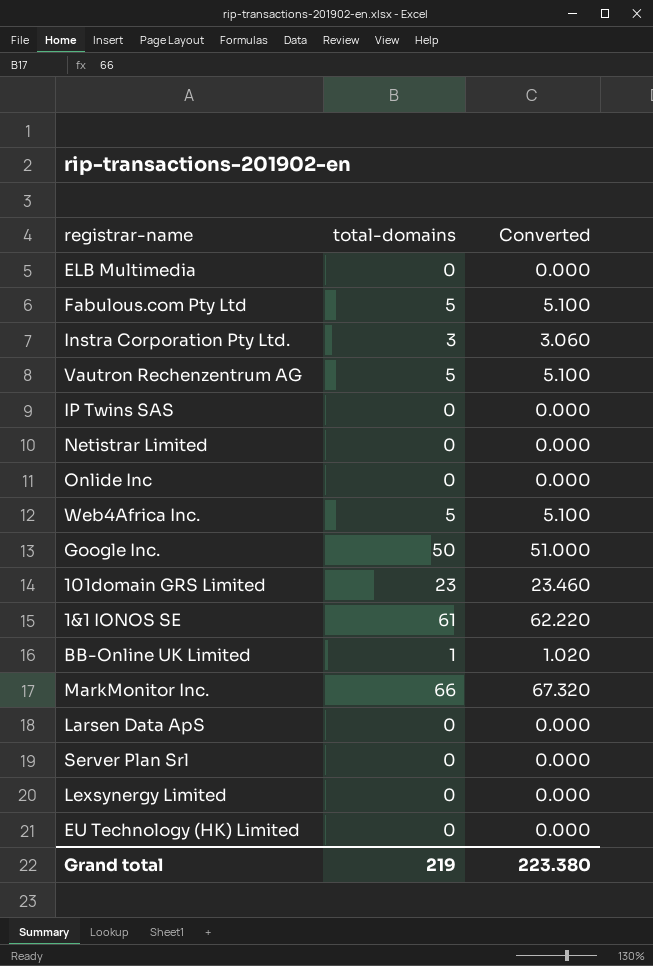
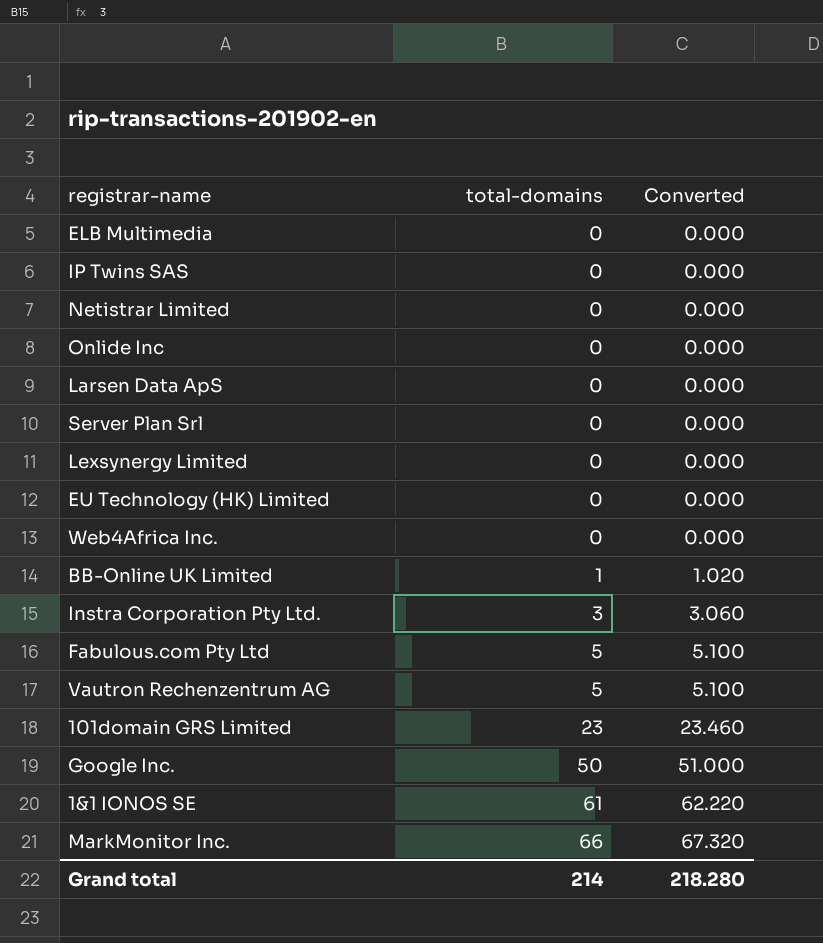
row order: none -> total-domains ascending
Web4Africa Inc. | total-domains: 5 -> 0
Web4Africa Inc. | Converted: 5.100 -> 0.000
Grand total | total-domains: 219 -> 214
Grand total | Converted: 223.380 -> 218.280

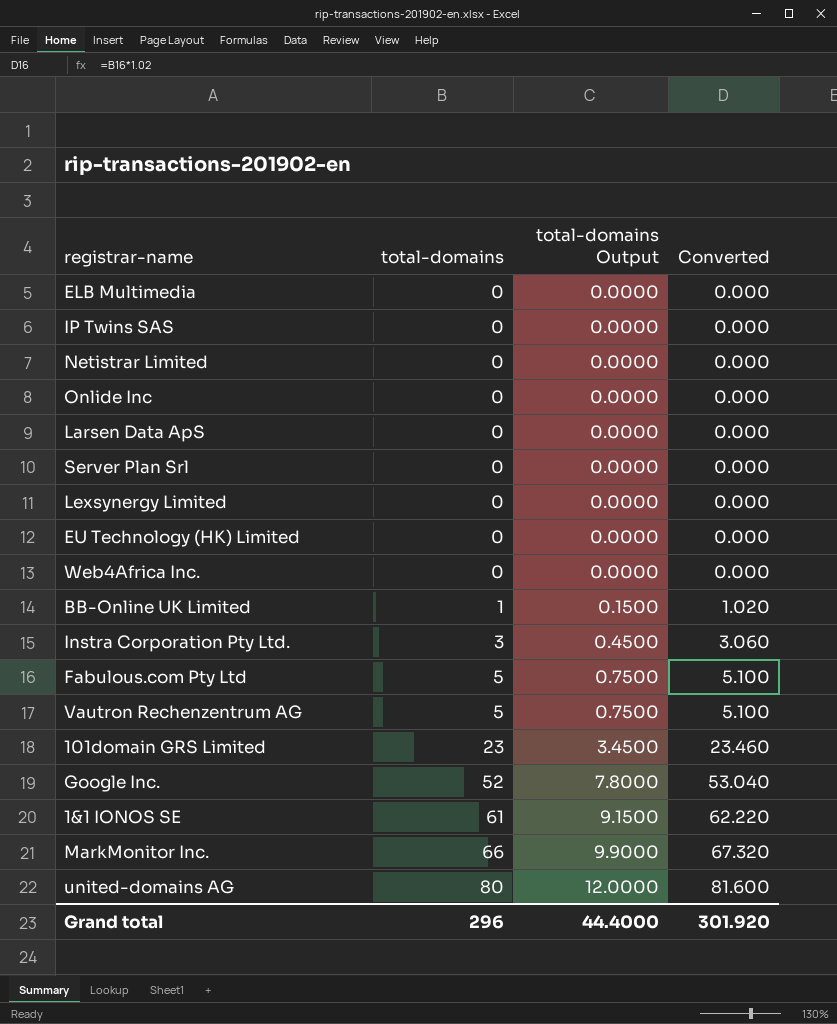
column total-domains Output | formula: none -> [total-domains] * 0.15
Google Inc. | total-domains: 50 -> 52
Google Inc. | Converted: 51.000 -> 53.040
row united-domains AG: none -> 80 | 12.0000 | 81.600
Grand total | total-domains: 214 -> 296
Grand total | Converted: 218.280 -> 301.920

